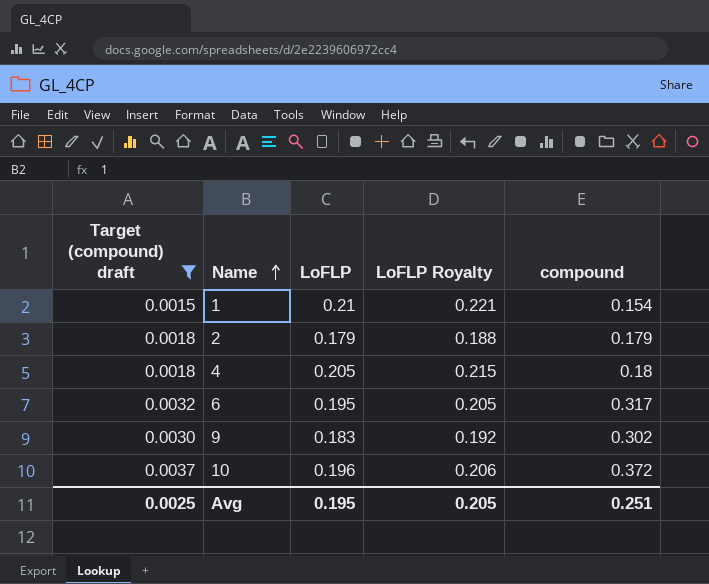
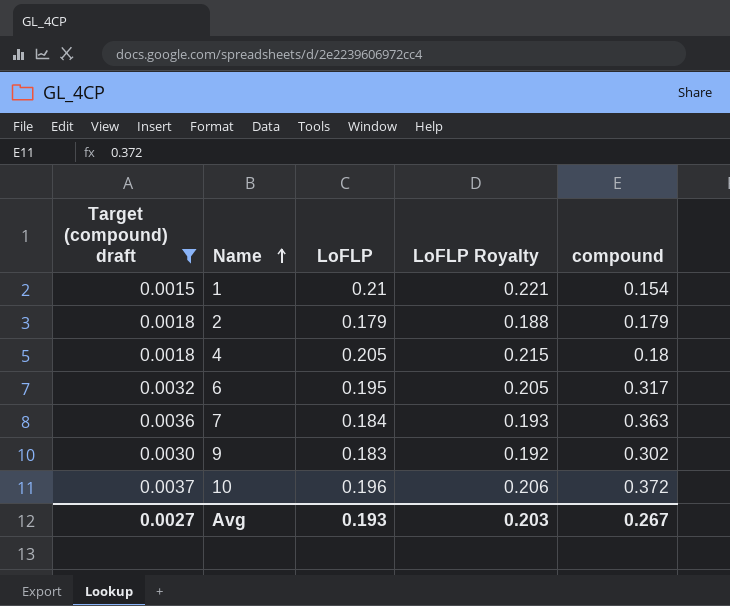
row 7: none -> 0.0036 | 0.184 | 0.193 | 0.363
Avg | Target (compound) draft: 0.0025 -> 0.0027
Avg | LoFLP: 0.195 -> 0.193
Avg | LoFLP Royalty: 0.205 -> 0.203
Avg | compound: 0.251 -> 0.267

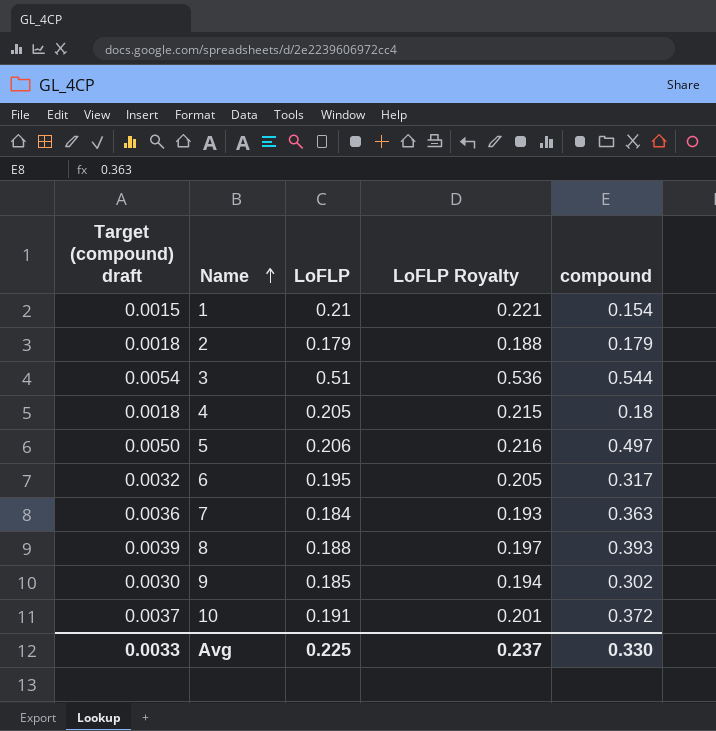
filter: Target (compound) draft <= 0.0037 -> none
9 | LoFLP: 0.183 -> 0.185
9 | LoFLP Royalty: 0.192 -> 0.194
10 | LoFLP: 0.196 -> 0.191
10 | LoFLP Royalty: 0.206 -> 0.201
Avg | Target (compound) draft: 0.0027 -> 0.0033
Avg | LoFLP: 0.193 -> 0.225
Avg | LoFLP Royalty: 0.203 -> 0.237
Avg | compound: 0.267 -> 0.330

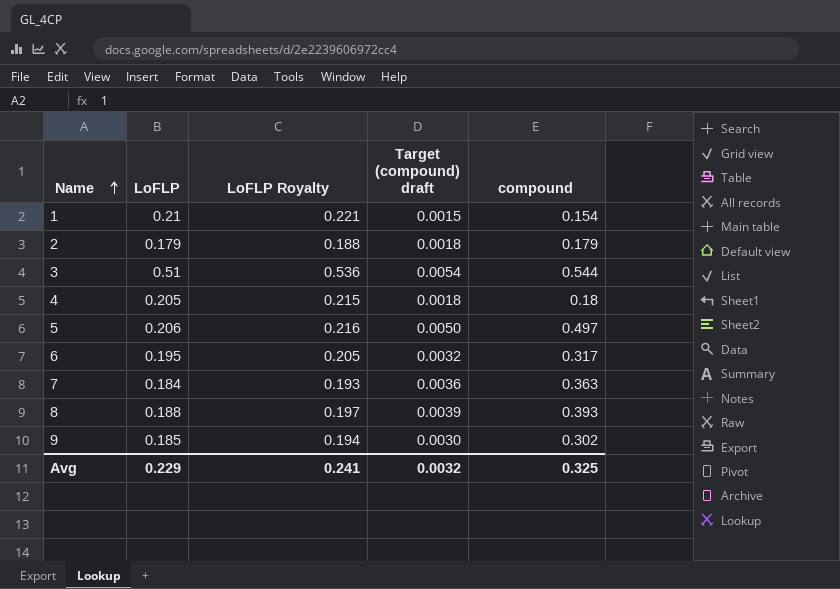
column Target (compound) draft | position: 1 -> 4
row 10: 0.0037 | 0.191 | 0.201 | 0.372 -> none
Avg | LoFLP: 0.225 -> 0.229
Avg | LoFLP Royalty: 0.237 -> 0.241
Avg | Target (compound) draft: 0.0033 -> 0.0032
Avg | compound: 0.330 -> 0.325

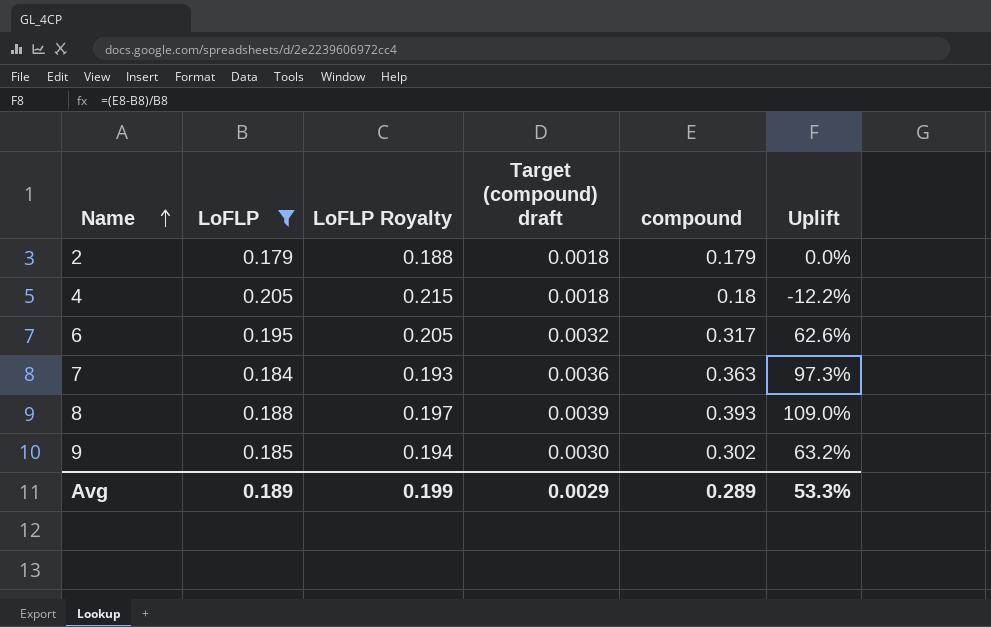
filter: none -> LoFLP <= 0.205
column Uplift | formula: none -> ([compound] - [LoFLP]) / [LoFLP]
Avg | LoFLP: 0.229 -> 0.189
Avg | LoFLP Royalty: 0.241 -> 0.199
Avg | Target (compound) draft: 0.0032 -> 0.0029
Avg | compound: 0.325 -> 0.289

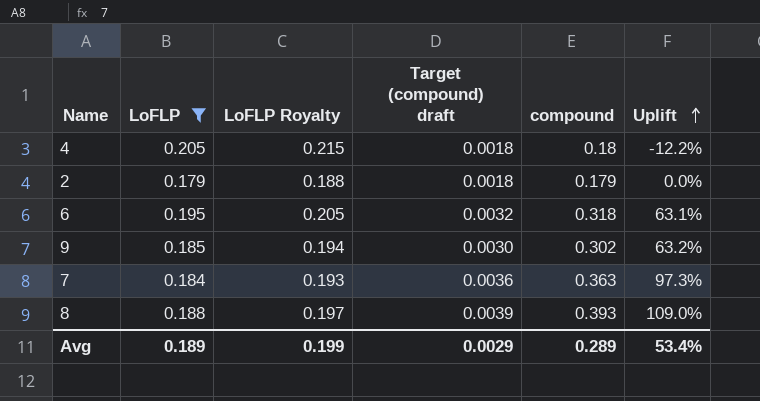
row order: Name ascending -> Uplift ascending
6 | compound: 0.317 -> 0.318
6 | Uplift: 62.6% -> 63.1%
Avg | Uplift: 53.3% -> 53.4%

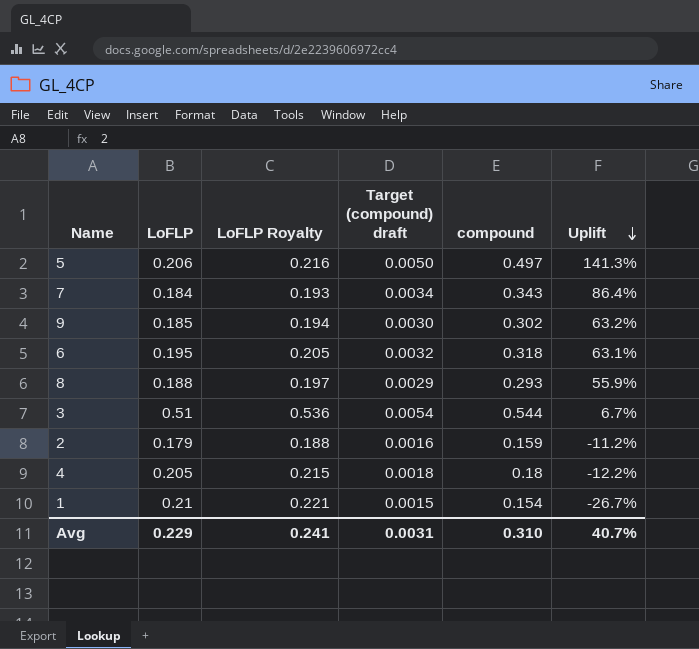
filter: LoFLP <= 0.205 -> none
row order: Uplift ascending -> Uplift descending
7 | Target (compound) draft: 0.0036 -> 0.0034
7 | compound: 0.363 -> 0.343
7 | Uplift: 97.3% -> 86.4%
8 | Target (compound) draft: 0.0039 -> 0.0029
8 | compound: 0.393 -> 0.293
8 | Uplift: 109.0% -> 55.9%
2 | Target (compound) draft: 0.0018 -> 0.0016
2 | compound: 0.179 -> 0.159
2 | Uplift: 0.0% -> -11.2%
Avg | LoFLP: 0.189 -> 0.229
Avg | LoFLP Royalty: 0.199 -> 0.241
Avg | Target (compound) draft: 0.0029 -> 0.0031
Avg | compound: 0.289 -> 0.310
Avg | Uplift: 53.4% -> 40.7%

